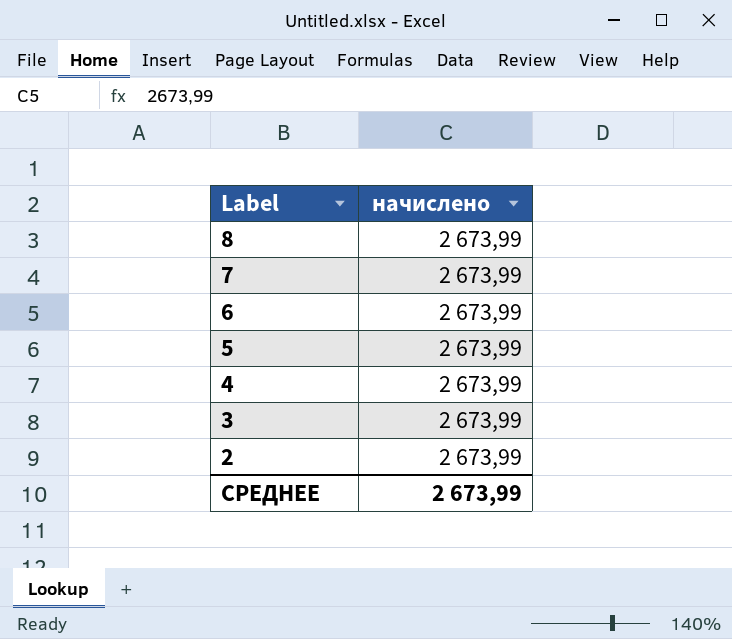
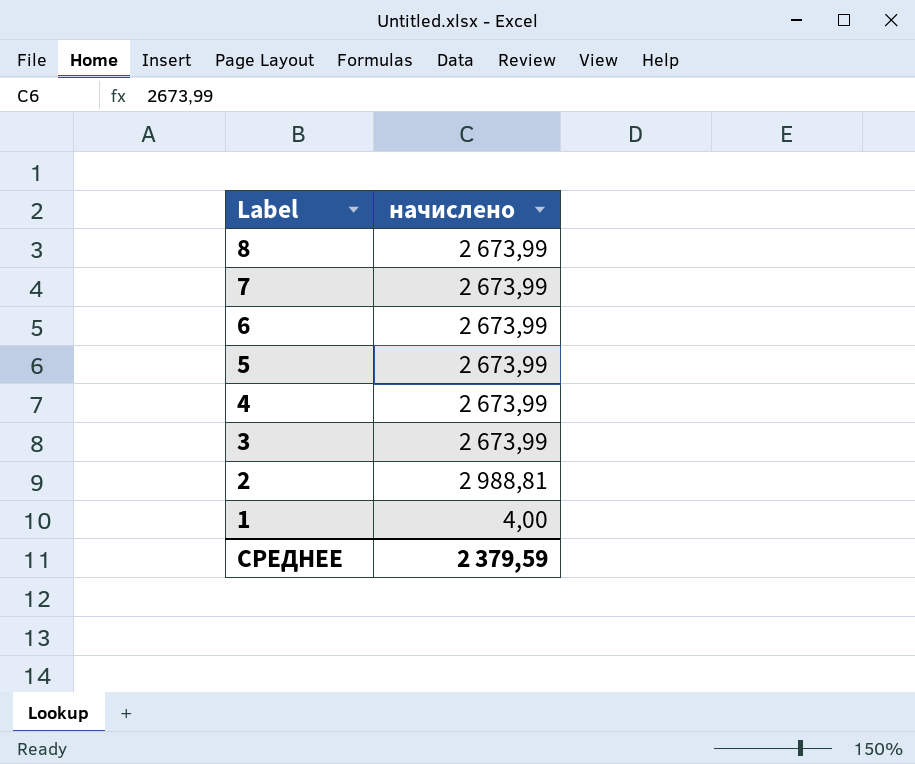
2 | начислено: 2 673,99 -> 2 988,81
row 1: none -> 4,00
СРЕДНЕЕ | начислено: 2 673,99 -> 2 379,59

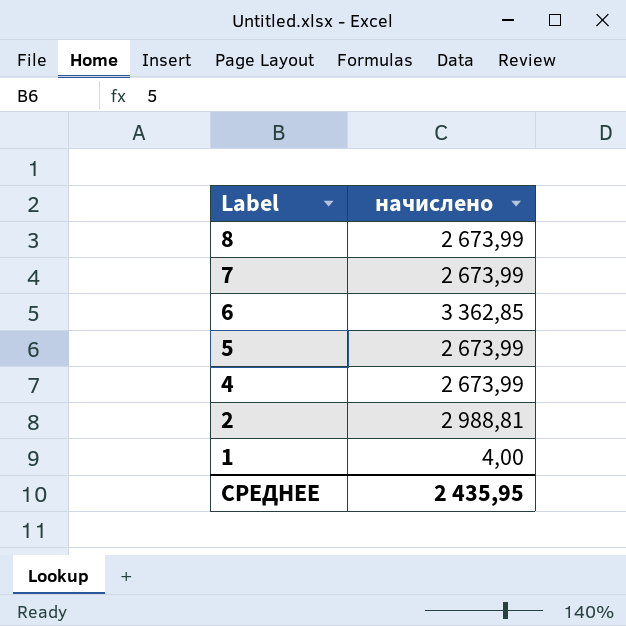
row 3: 2 673,99 -> none
6 | начислено: 2 673,99 -> 3 362,85
СРЕДНЕЕ | начислено: 2 379,59 -> 2 435,95

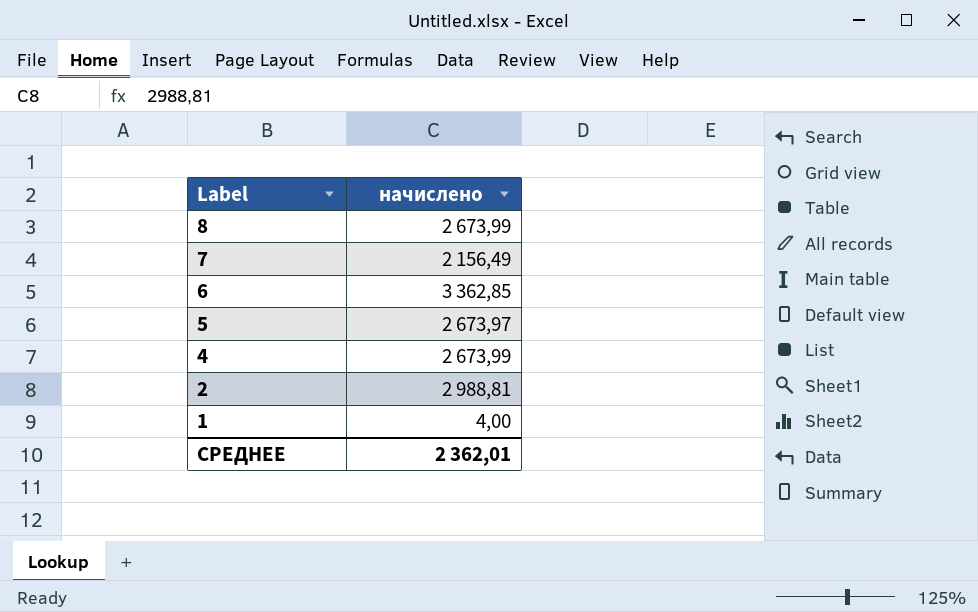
7 | начислено: 2 673,99 -> 2 156,49
5 | начислено: 2 673,99 -> 2 673,97
СРЕДНЕЕ | начислено: 2 435,95 -> 2 362,01

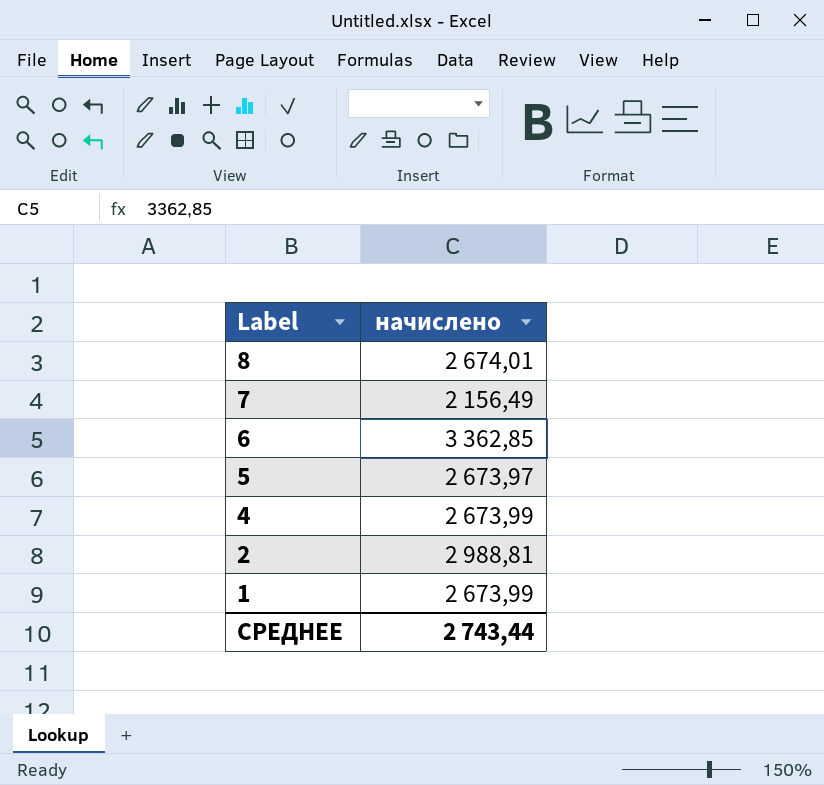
8 | начислено: 2 673,99 -> 2 674,01
1 | начислено: 4,00 -> 2 673,99
СРЕДНЕЕ | начислено: 2 362,01 -> 2 743,44

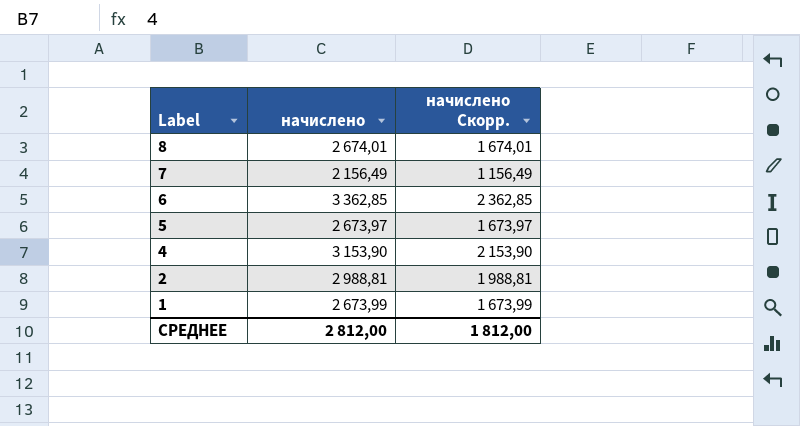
column начислено Скорр. | formula: none -> [начислено] - 1000
4 | начислено: 2 673,99 -> 3 153,90
СРЕДНЕЕ | начислено: 2 743,44 -> 2 812,00

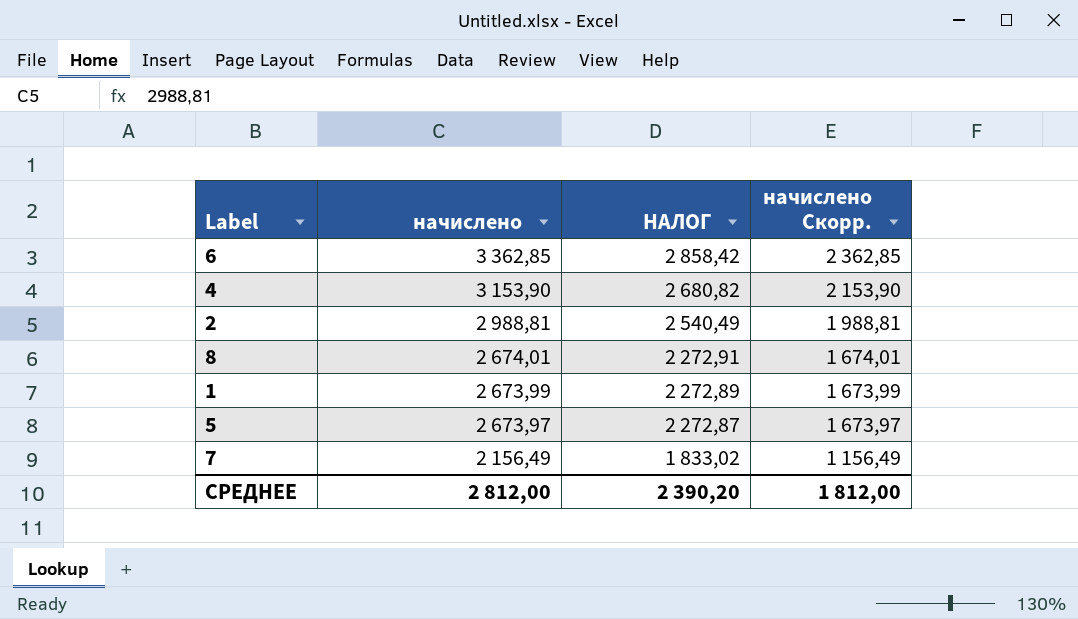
row order: Label descending -> начислено descending
column НАЛОГ | formula: none -> [начислено] * 0,85

